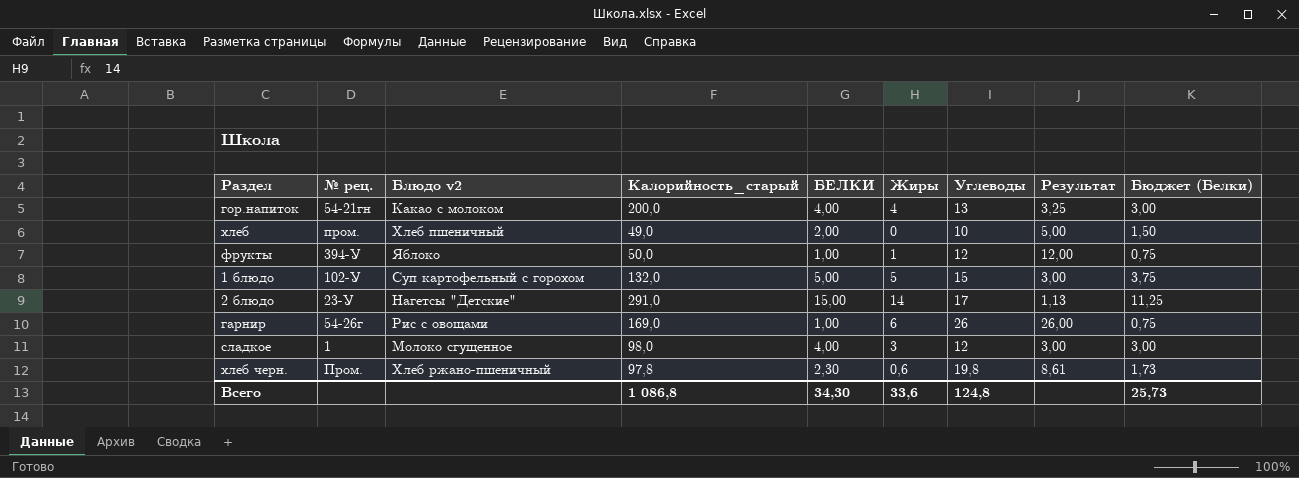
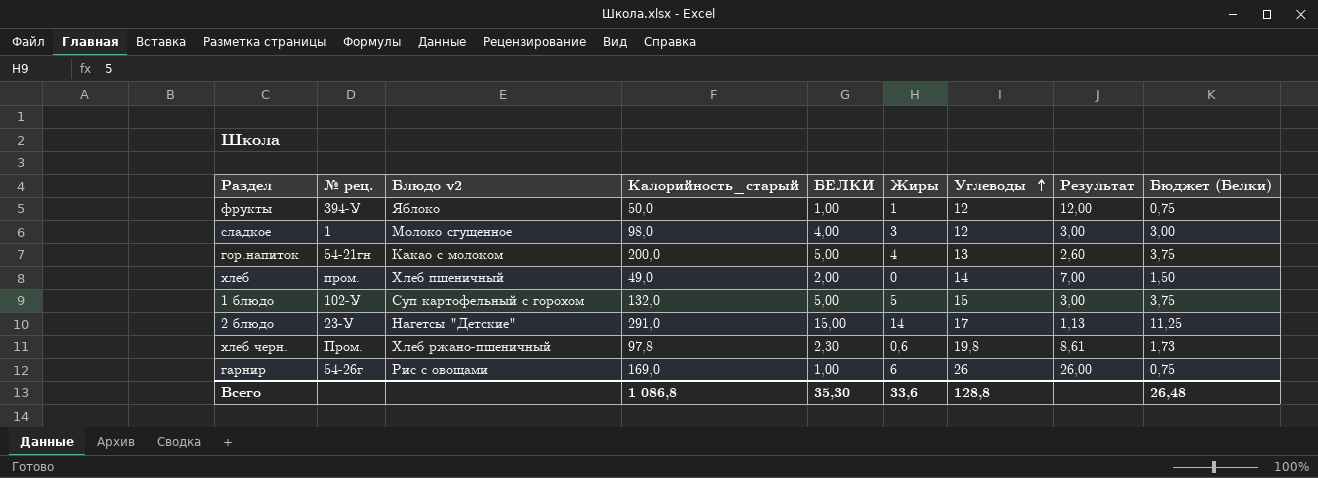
row order: none -> Углеводы ascending
гор.напиток | БЕЛКИ: 4,00 -> 5,00
гор.напиток | Результат: 3,25 -> 2,60
гор.напиток | Бюджет (Белки): 3,00 -> 3,75
хлеб | Углеводы: 10 -> 14
хлеб | Результат: 5,00 -> 7,00
Всего | БЕЛКИ: 34,30 -> 35,30
Всего | Углеводы: 124,8 -> 128,8
Всего | Бюджет (Белки): 25,73 -> 26,48

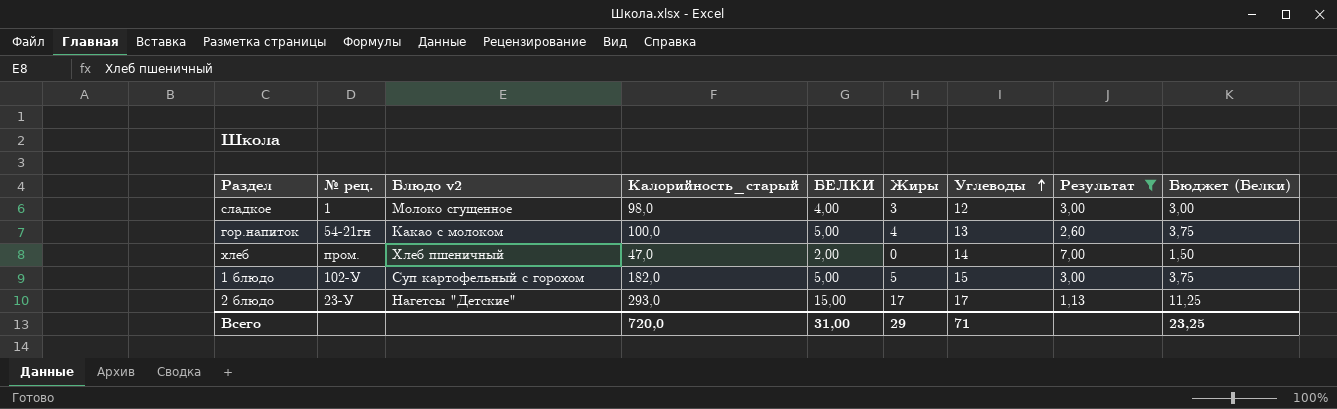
filter: none -> Результат <= 7,00
гор.напиток | Калорийность_старый: 200,0 -> 100,0
хлеб | Калорийность_старый: 49,0 -> 47,0
1 блюдо | Калорийность_старый: 132,0 -> 182,0
2 блюдо | Калорийность_старый: 291,0 -> 293,0
2 блюдо | Жиры: 14 -> 17
Всего | Калорийность_старый: 1 086,8 -> 720,0
Всего | БЕЛКИ: 35,30 -> 31,00
Всего | Жиры: 33,6 -> 29
Всего | Углеводы: 128,8 -> 71
Всего | Бюджет (Белки): 26,48 -> 23,25

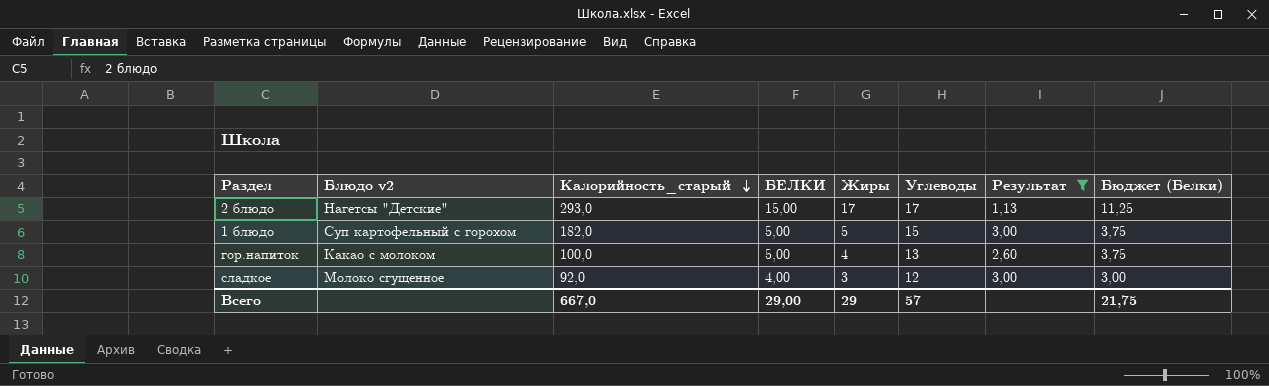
row order: Углеводы ascending -> Калорийность_старый descending
column № рец. | position: 2 -> none
row хлеб: пром. | Хлеб пшеничный | 47,0 | 2,00 | 0 | 14 | 7,00 | 1,50 -> none
сладкое | Калорийность_старый: 98,0 -> 92,0
Всего | Калорийность_старый: 720,0 -> 667,0
Всего | БЕЛКИ: 31,00 -> 29,00
Всего | Углеводы: 71 -> 57
Всего | Бюджет (Белки): 23,25 -> 21,75

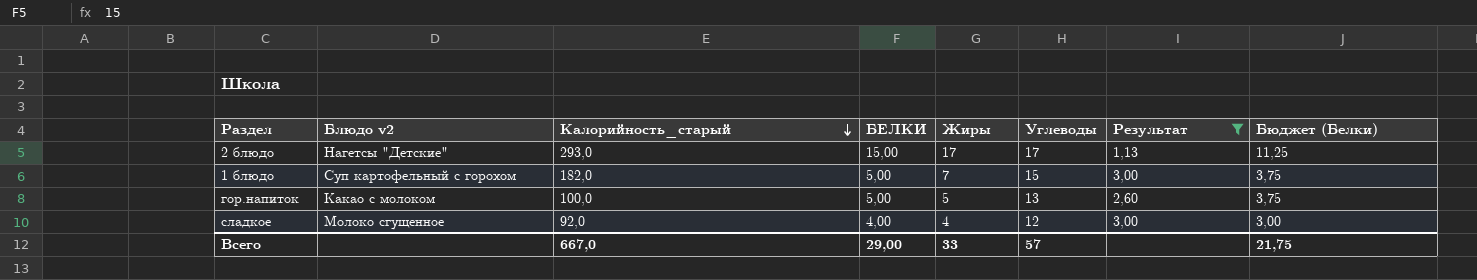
1 блюдо | Жиры: 5 -> 7
гор.напиток | Жиры: 4 -> 5
сладкое | Жиры: 3 -> 4
Всего | Жиры: 29 -> 33

